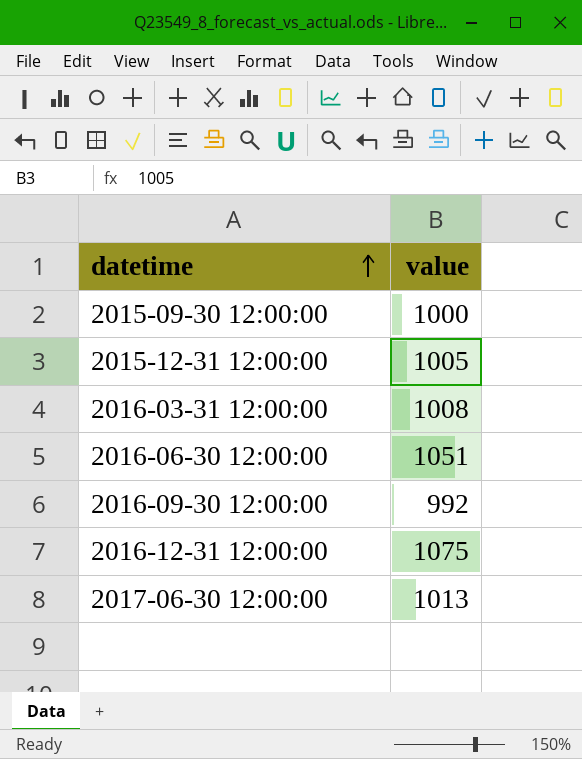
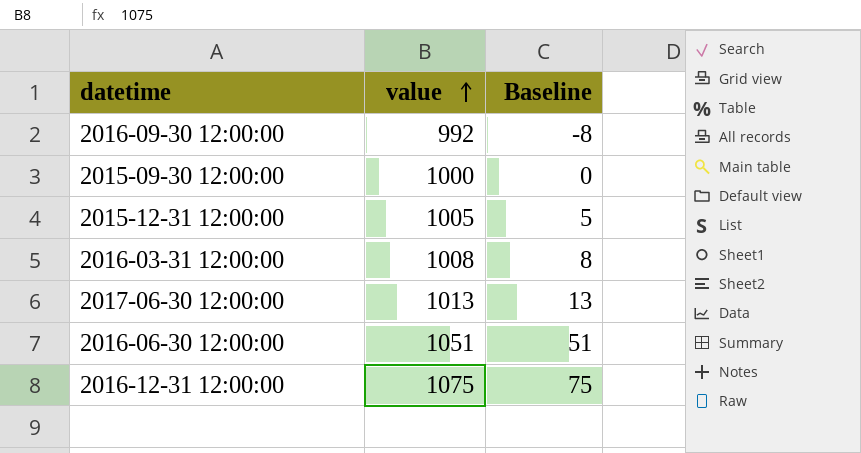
row order: datetime ascending -> value ascending
column Baseline | formula: none -> [value] - 1000

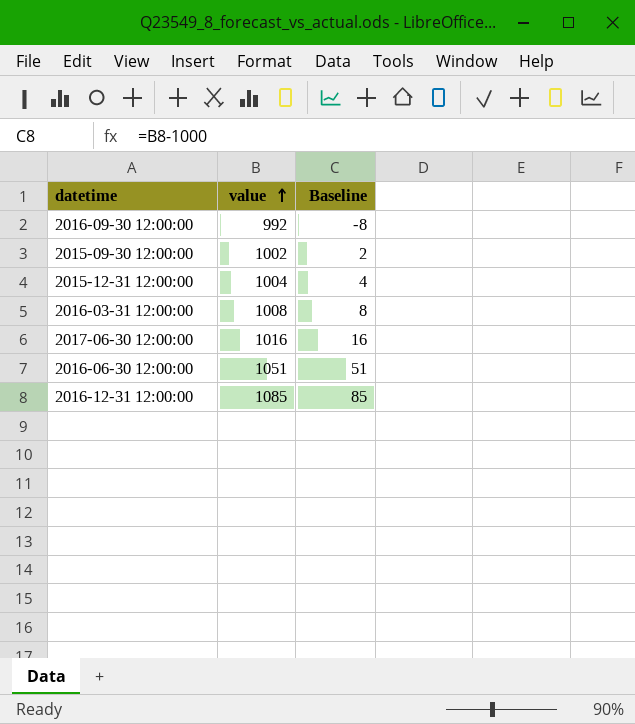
2015-09-30 12:00:00 | value: 1000 -> 1002
2015-09-30 12:00:00 | Baseline: 0 -> 2
2015-12-31 12:00:00 | value: 1005 -> 1004
2015-12-31 12:00:00 | Baseline: 5 -> 4
2017-06-30 12:00:00 | value: 1013 -> 1016
2017-06-30 12:00:00 | Baseline: 13 -> 16
2016-12-31 12:00:00 | value: 1075 -> 1085
2016-12-31 12:00:00 | Baseline: 75 -> 85

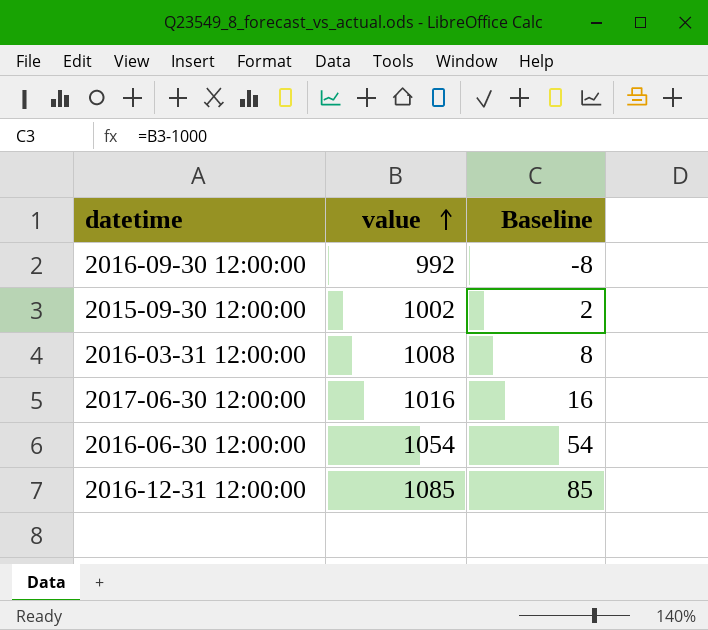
row 2015-12-31 12:00:00: 1004 | 4 -> none
2016-06-30 12:00:00 | value: 1051 -> 1054
2016-06-30 12:00:00 | Baseline: 51 -> 54

